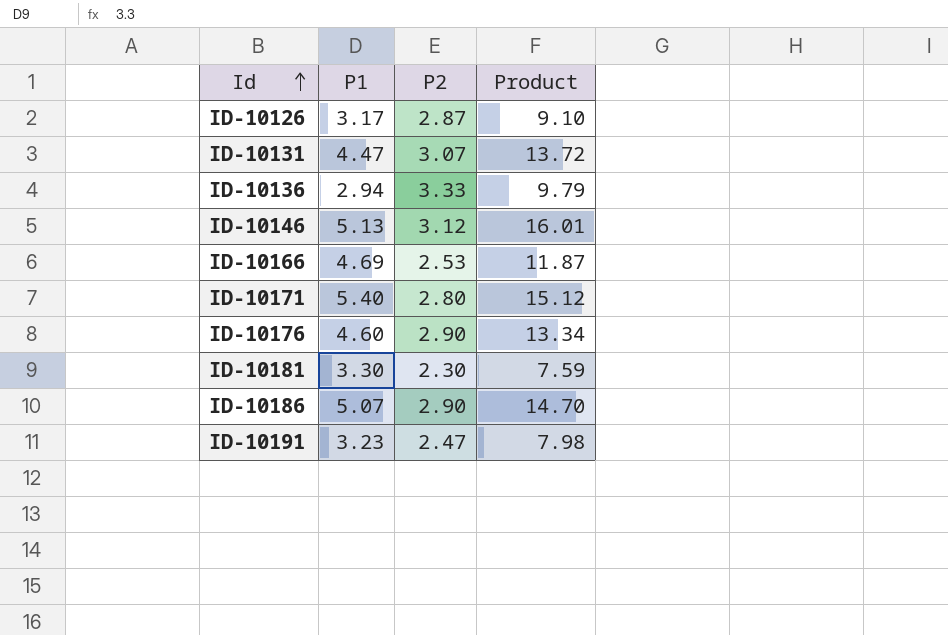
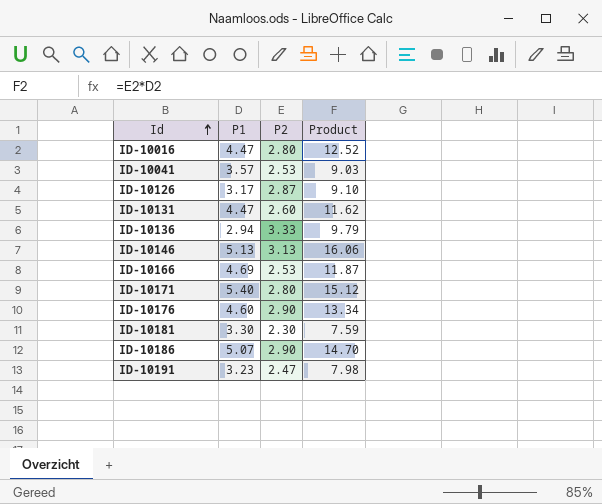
row ID-10016: none -> 4.47 | 2.80 | 12.52
row ID-10041: none -> 3.57 | 2.53 | 9.03
ID-10131 | P2: 3.07 -> 2.60
ID-10131 | Product: 13.72 -> 11.62
ID-10146 | P2: 3.12 -> 3.13
ID-10146 | Product: 16.01 -> 16.06

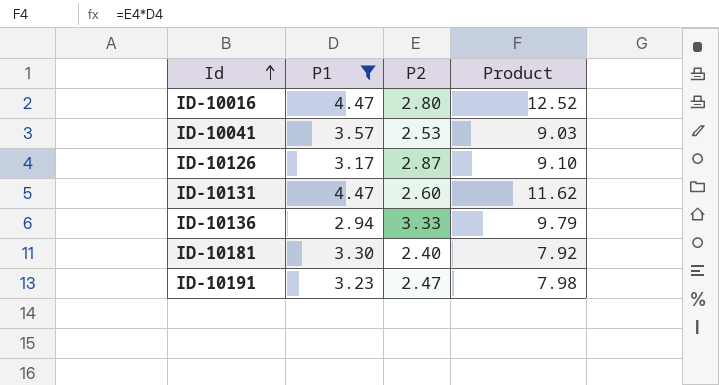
filter: none -> P1 <= 4.47
ID-10181 | P2: 2.30 -> 2.40
ID-10181 | Product: 7.59 -> 7.92

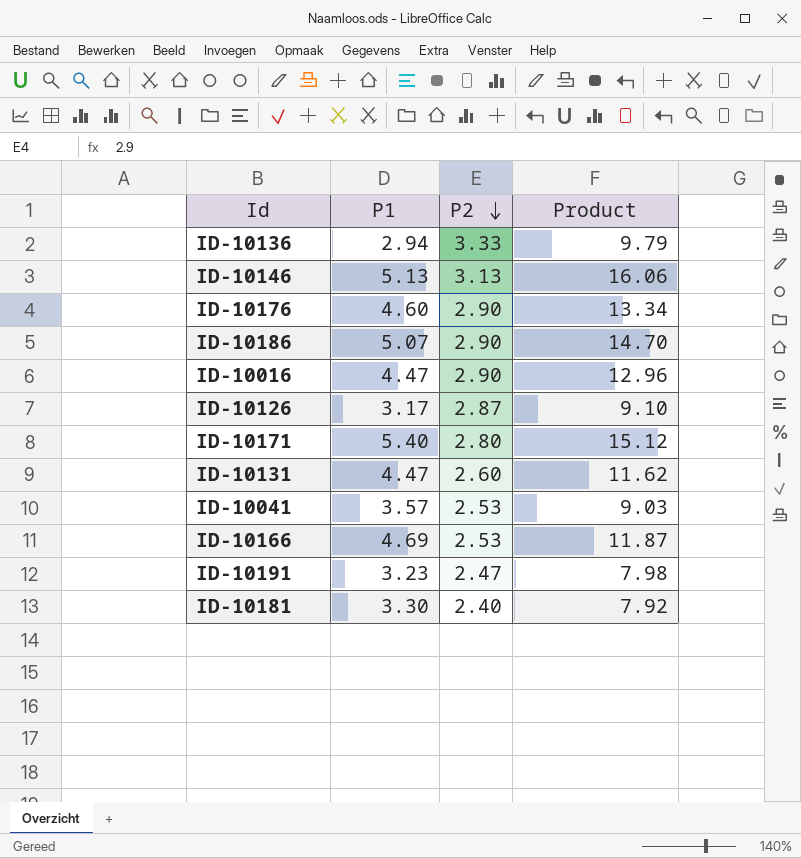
filter: P1 <= 4.47 -> none
row order: Id ascending -> P2 descending
ID-10016 | P2: 2.80 -> 2.90
ID-10016 | Product: 12.52 -> 12.96

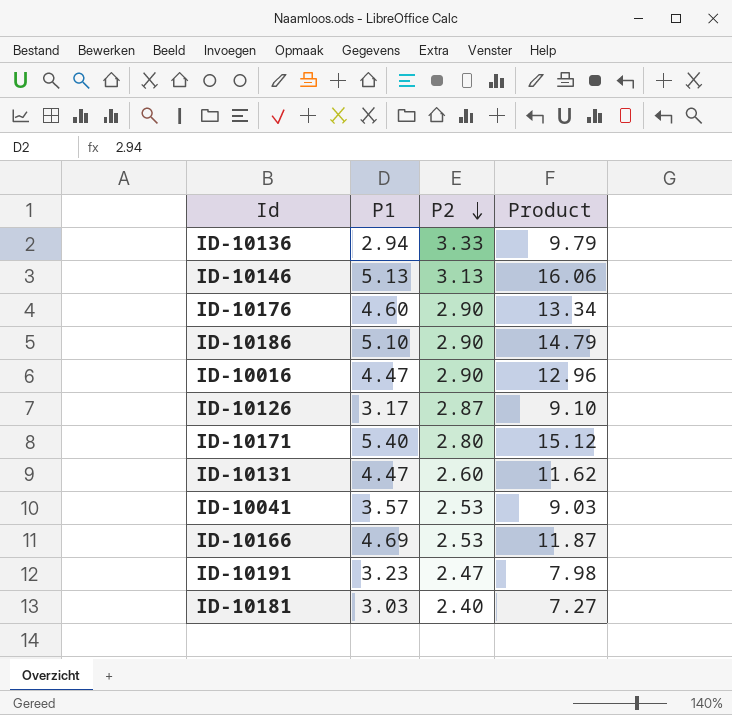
ID-10186 | P1: 5.07 -> 5.10
ID-10186 | Product: 14.70 -> 14.79
ID-10181 | P1: 3.30 -> 3.03
ID-10181 | Product: 7.92 -> 7.27

